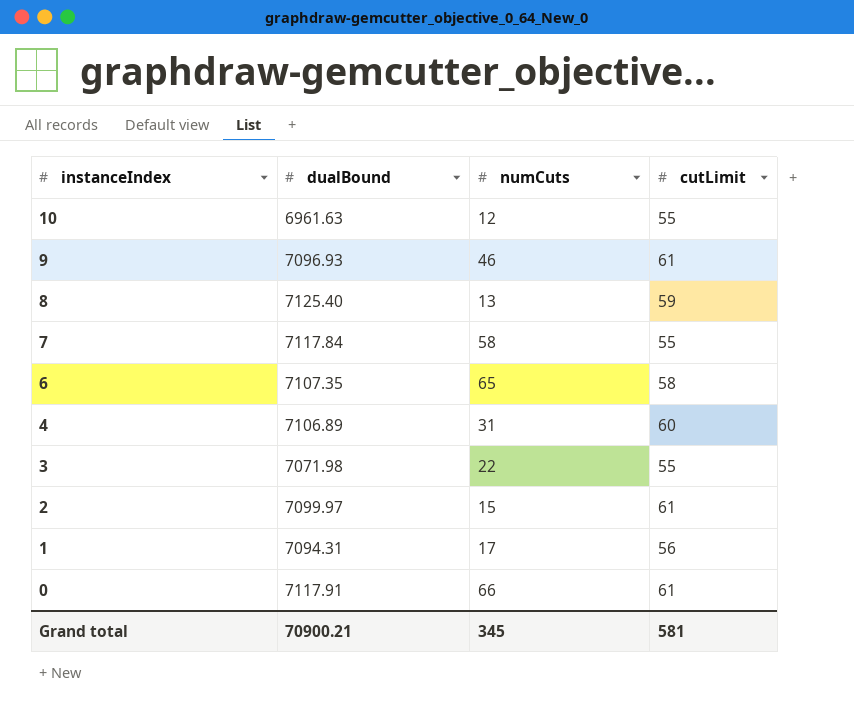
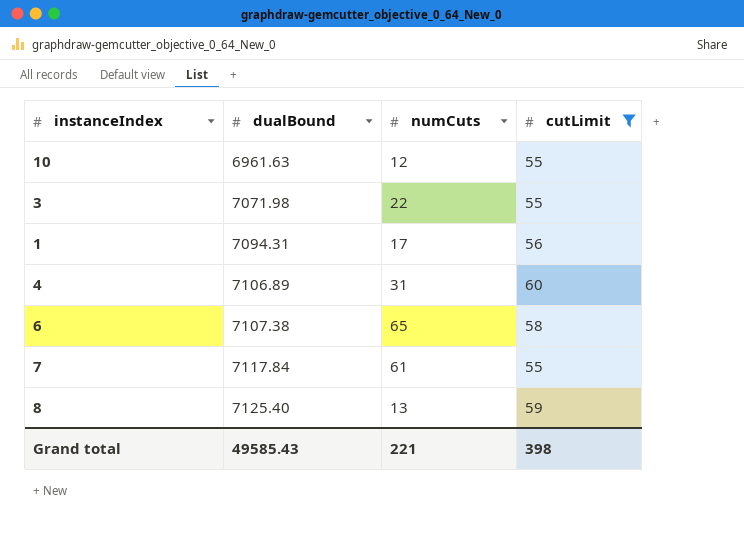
filter: none -> cutLimit != 61
row order: instanceIndex descending -> dualBound ascending
6 | dualBound: 7107.35 -> 7107.38
7 | numCuts: 58 -> 61
Grand total | dualBound: 70900.21 -> 49585.43
Grand total | numCuts: 345 -> 221
Grand total | cutLimit: 581 -> 398

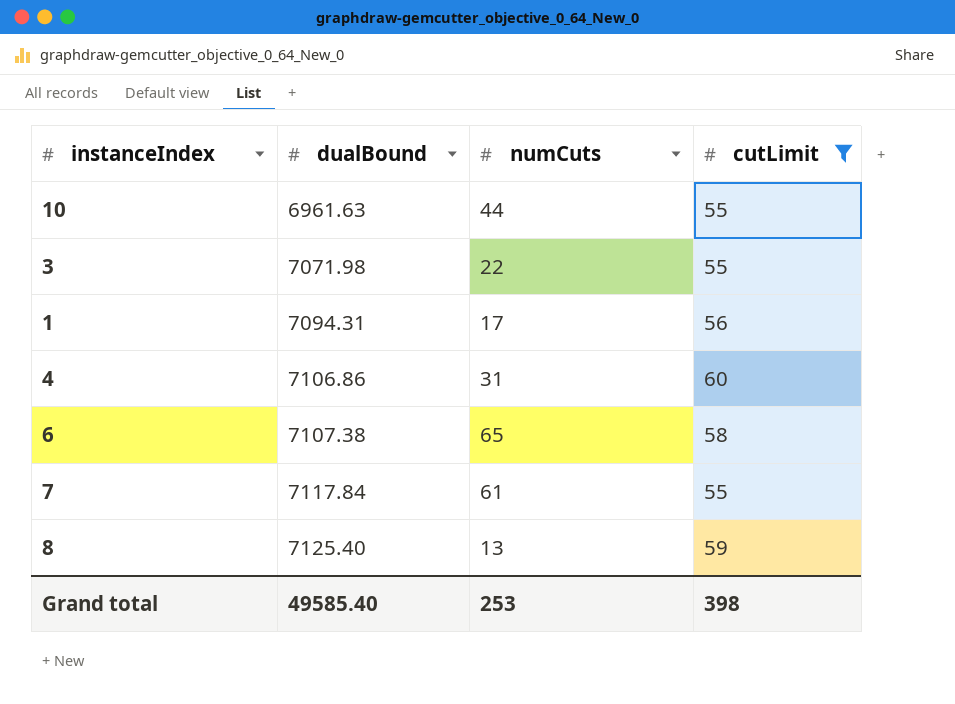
10 | numCuts: 12 -> 44
4 | dualBound: 7106.89 -> 7106.86
Grand total | dualBound: 49585.43 -> 49585.40
Grand total | numCuts: 221 -> 253

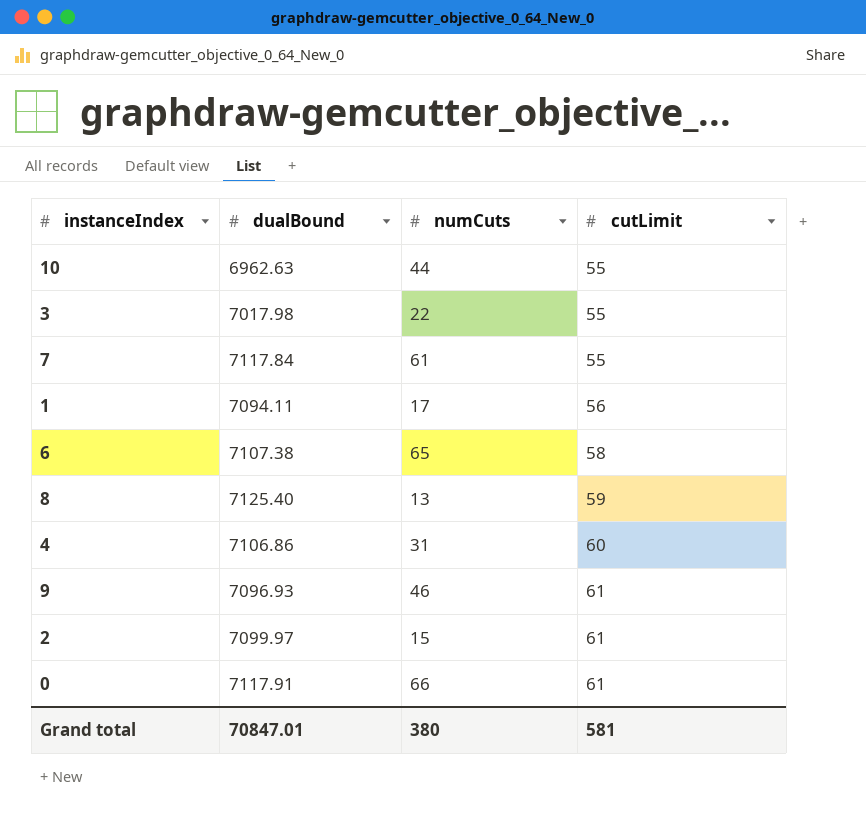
filter: cutLimit != 61 -> none
row order: dualBound ascending -> cutLimit ascending
10 | dualBound: 6961.63 -> 6962.63
3 | dualBound: 7071.98 -> 7017.98
1 | dualBound: 7094.31 -> 7094.11
Grand total | dualBound: 49585.40 -> 70847.01
Grand total | numCuts: 253 -> 380
Grand total | cutLimit: 398 -> 581

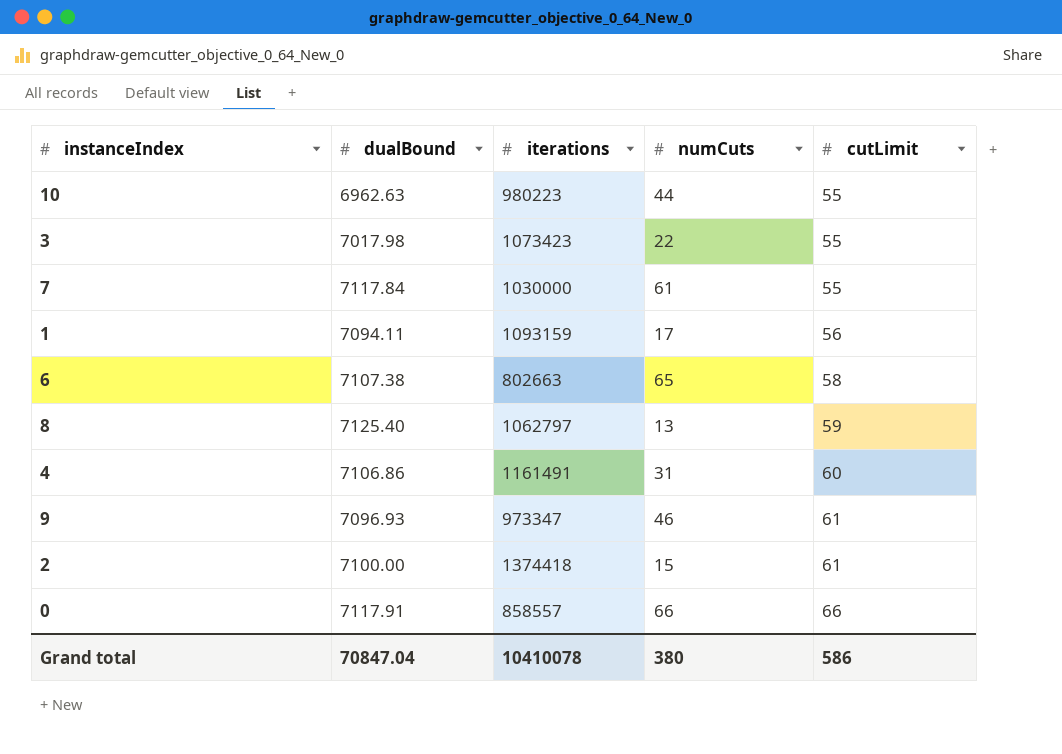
column iterations | position: none -> 3
2 | dualBound: 7099.97 -> 7100.00
0 | cutLimit: 61 -> 66
Grand total | dualBound: 70847.01 -> 70847.04
Grand total | cutLimit: 581 -> 586

